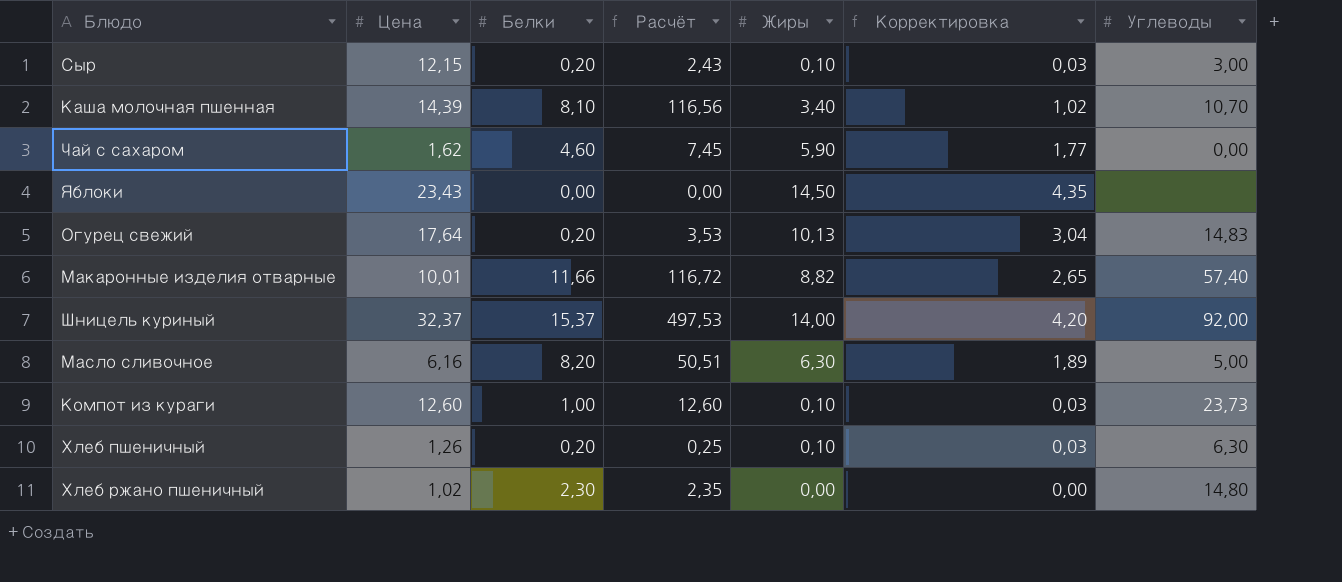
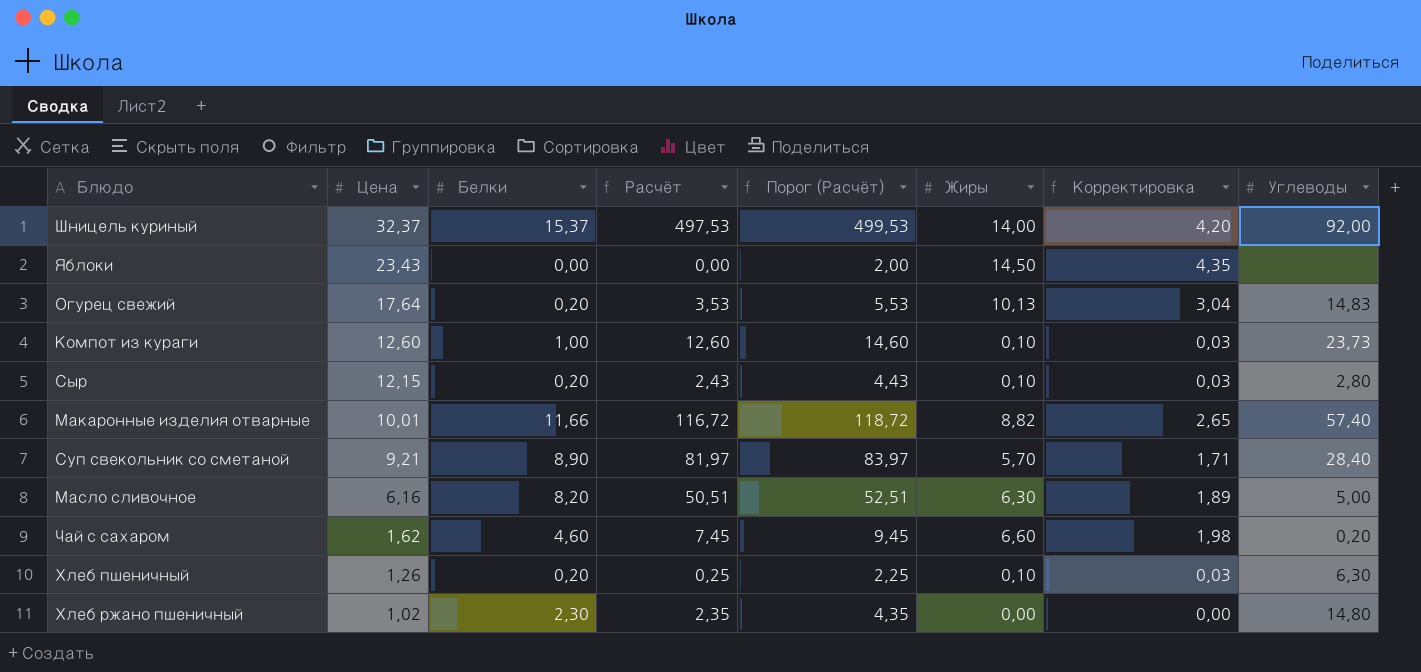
row order: none -> Цена descending
column Порог (Расчёт) | formula: none -> [Расчёт] + 2
row Каша молочная пшенная: 14,39 | 8,10 | 116,56 | 3,40 | 1,02 | 10,70 -> none
Сыр | Углеводы: 3,00 -> 2,80
row Суп свекольник со сметаной: none -> 9,21 | 8,90 | 81,97 | 83,97 | 5,70 | 1,71 | 28,40
Чай с сахаром | Жиры: 5,90 -> 6,60
Чай с сахаром | Корректировка: 1,77 -> 1,98
Чай с сахаром | Углеводы: 0,00 -> 0,20

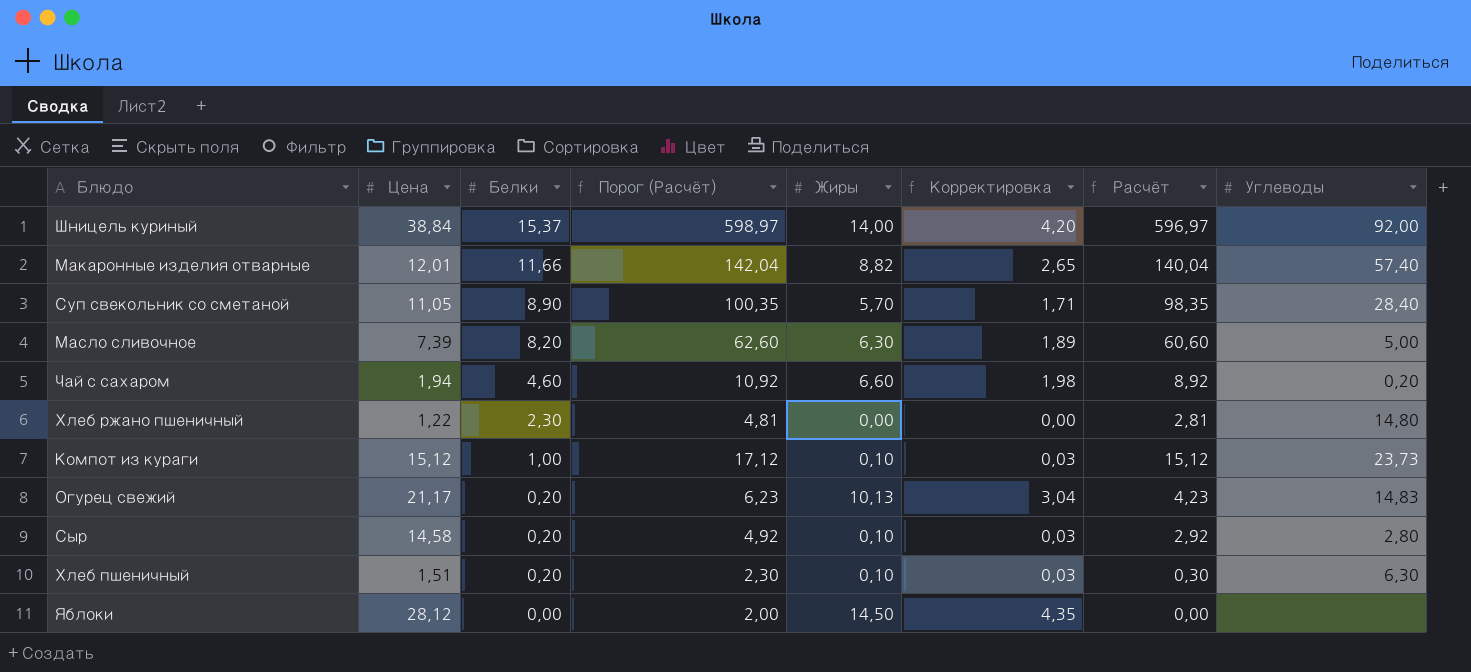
row order: Цена descending -> Белки descending
column Расчёт | position: 4 -> 7
Шницель куриный | Цена: 32,37 -> 38,84
Шницель куриный | Порог (Расчёт): 499,53 -> 598,97
Шницель куриный | Расчёт: 497,53 -> 596,97
Макаронные изделия отварные | Цена: 10,01 -> 12,01
Макаронные изделия отварные | Порог (Расчёт): 118,72 -> 142,04
Макаронные изделия отварные | Расчёт: 116,72 -> 140,04
Суп свекольник со сметаной | Цена: 9,21 -> 11,05
Суп свекольник со сметаной | Порог (Расчёт): 83,97 -> 100,35
Суп свекольник со сметаной | Расчёт: 81,97 -> 98,35
Масло сливочное | Цена: 6,16 -> 7,39
Масло сливочное | Порог (Расчёт): 52,51 -> 62,60
Масло сливочное | Расчёт: 50,51 -> 60,60
Чай с сахаром | Цена: 1,62 -> 1,94
Чай с сахаром | Порог (Расчёт): 9,45 -> 10,92
Чай с сахаром | Расчёт: 7,45 -> 8,92
Хлеб ржано пшеничный | Цена: 1,02 -> 1,22
Хлеб ржано пшеничный | Порог (Расчёт): 4,35 -> 4,81
Хлеб ржано пшеничный | Расчёт: 2,35 -> 2,81
Компот из кураги | Цена: 12,60 -> 15,12
Компот из кураги | Порог (Расчёт): 14,60 -> 17,12
Компот из кураги | Расчёт: 12,60 -> 15,12
Огурец свежий | Цена: 17,64 -> 21,17
Огурец свежий | Порог (Расчёт): 5,53 -> 6,23
Огурец свежий | Расчёт: 3,53 -> 4,23
Сыр | Цена: 12,15 -> 14,58
Сыр | Порог (Расчёт): 4,43 -> 4,92
Сыр | Расчёт: 2,43 -> 2,92
Хлеб пшеничный | Цена: 1,26 -> 1,51
Хлеб пшеничный | Порог (Расчёт): 2,25 -> 2,30
Хлеб пшеничный | Расчёт: 0,25 -> 0,30
Яблоки | Цена: 23,43 -> 28,12

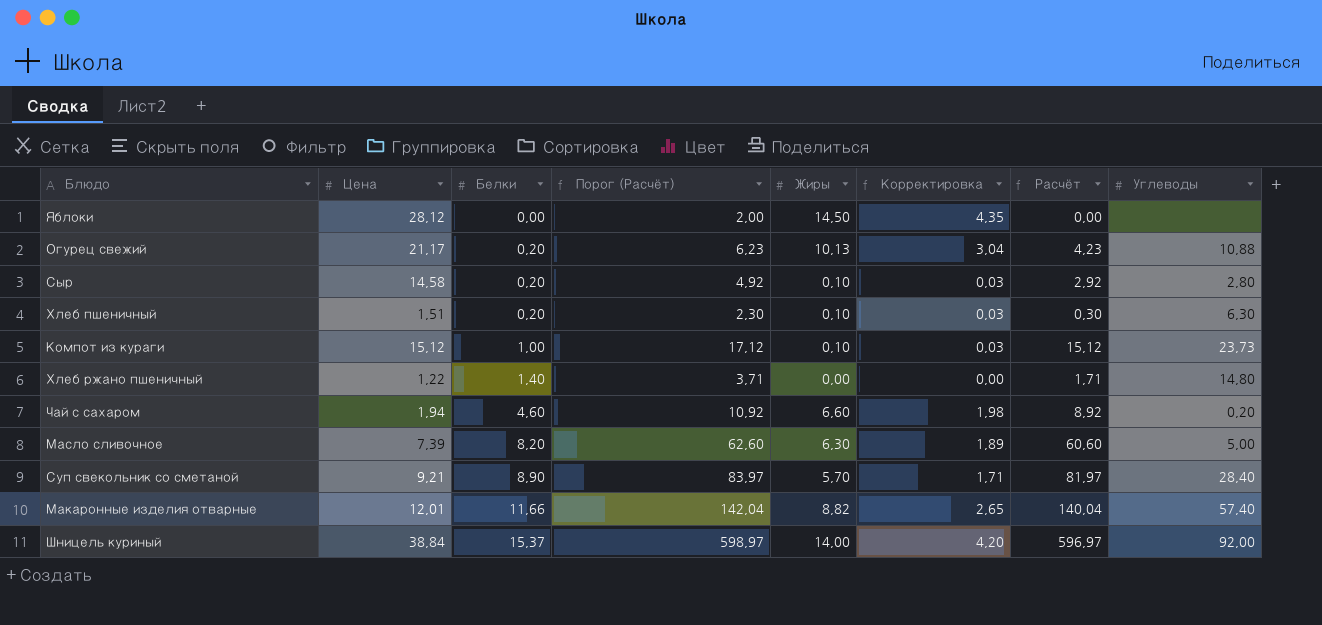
row order: Белки descending -> Белки ascending
Огурец свежий | Углеводы: 14,83 -> 10,88
Хлеб ржано пшеничный | Белки: 2,30 -> 1,40
Хлеб ржано пшеничный | Порог (Расчёт): 4,81 -> 3,71
Хлеб ржано пшеничный | Расчёт: 2,81 -> 1,71
Суп свекольник со сметаной | Цена: 11,05 -> 9,21
Суп свекольник со сметаной | Порог (Расчёт): 100,35 -> 83,97
Суп свекольник со сметаной | Расчёт: 98,35 -> 81,97

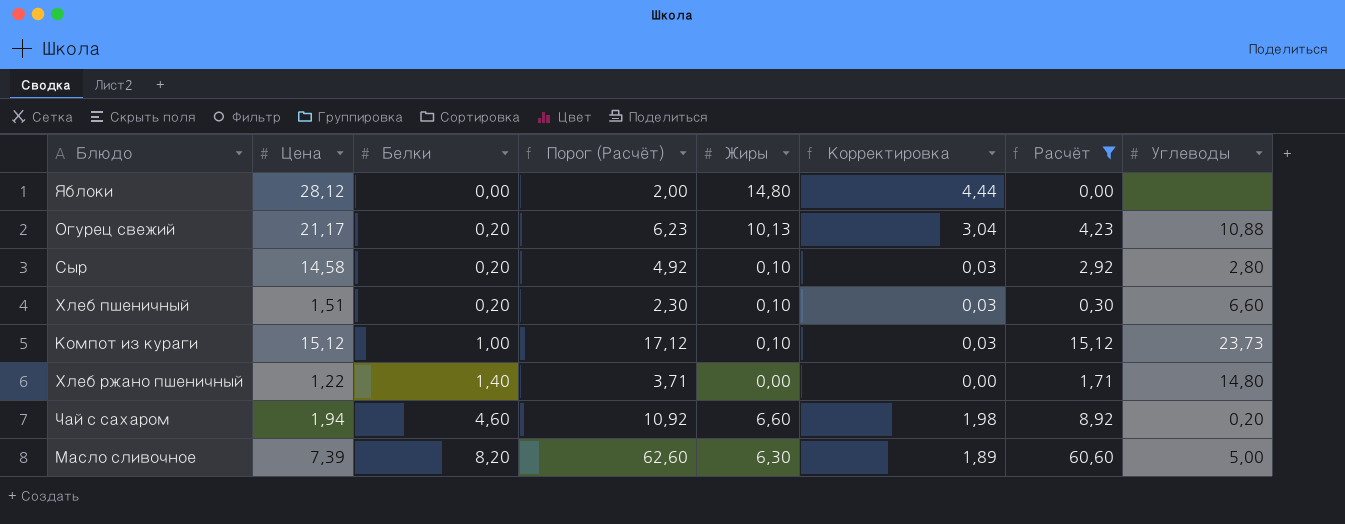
filter: none -> Расчёт <= 60,60
Яблоки | Жиры: 14,50 -> 14,80
Яблоки | Корректировка: 4,35 -> 4,44
Хлеб пшеничный | Углеводы: 6,30 -> 6,60

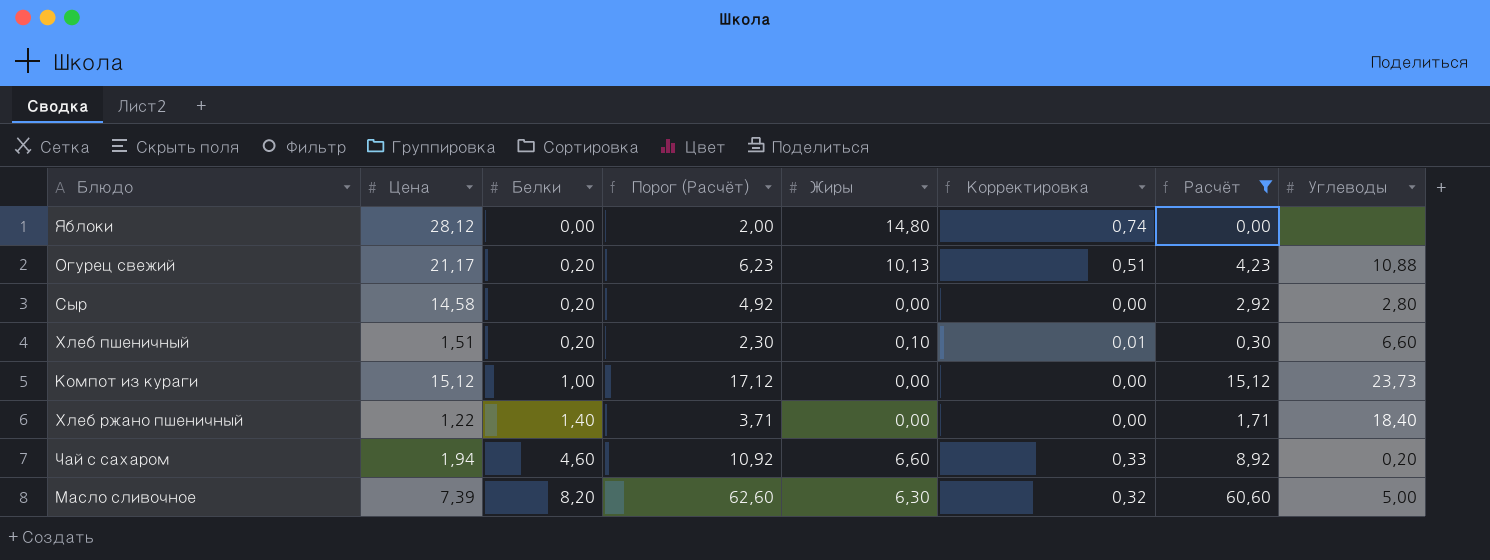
column Корректировка | formula: [Жиры] * 0,3 -> [Жиры] * 0,05
Сыр | Жиры: 0,10 -> 0,00
Компот из кураги | Жиры: 0,10 -> 0,00
Хлеб ржано пшеничный | Углеводы: 14,80 -> 18,40

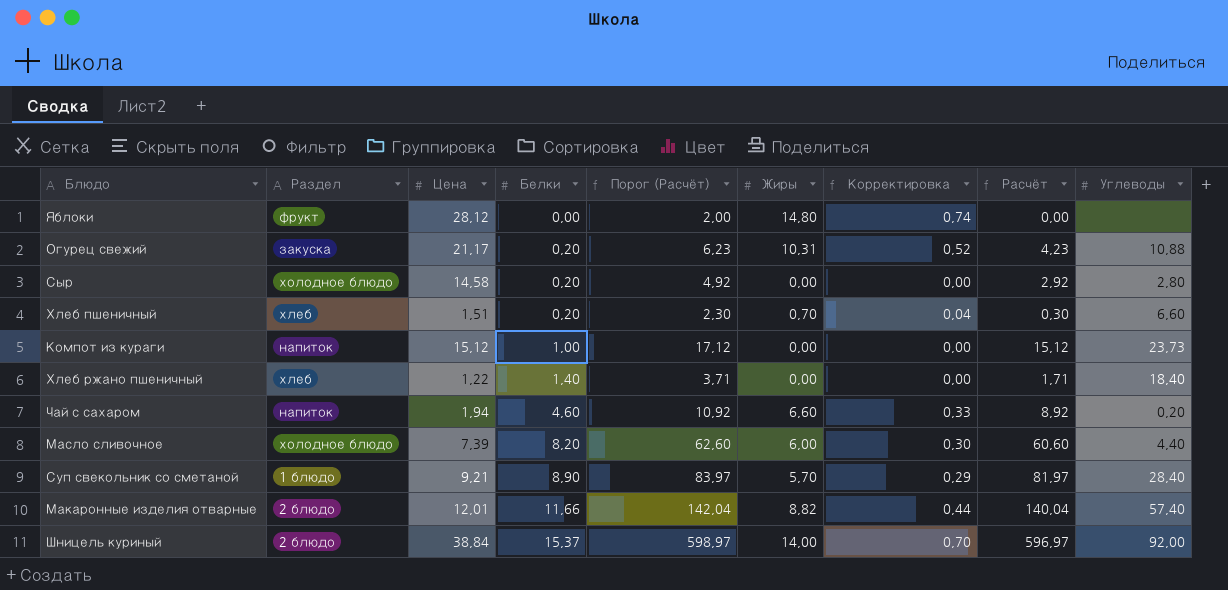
filter: Расчёт <= 60,60 -> none
column Раздел | position: none -> 2
Огурец свежий | Жиры: 10,13 -> 10,31
Огурец свежий | Корректировка: 0,51 -> 0,52
Хлеб пшеничный | Жиры: 0,10 -> 0,70
Хлеб пшеничный | Корректировка: 0,01 -> 0,04
Масло сливочное | Жиры: 6,30 -> 6,00
Масло сливочное | Корректировка: 0,32 -> 0,30
Масло сливочное | Углеводы: 5,00 -> 4,40

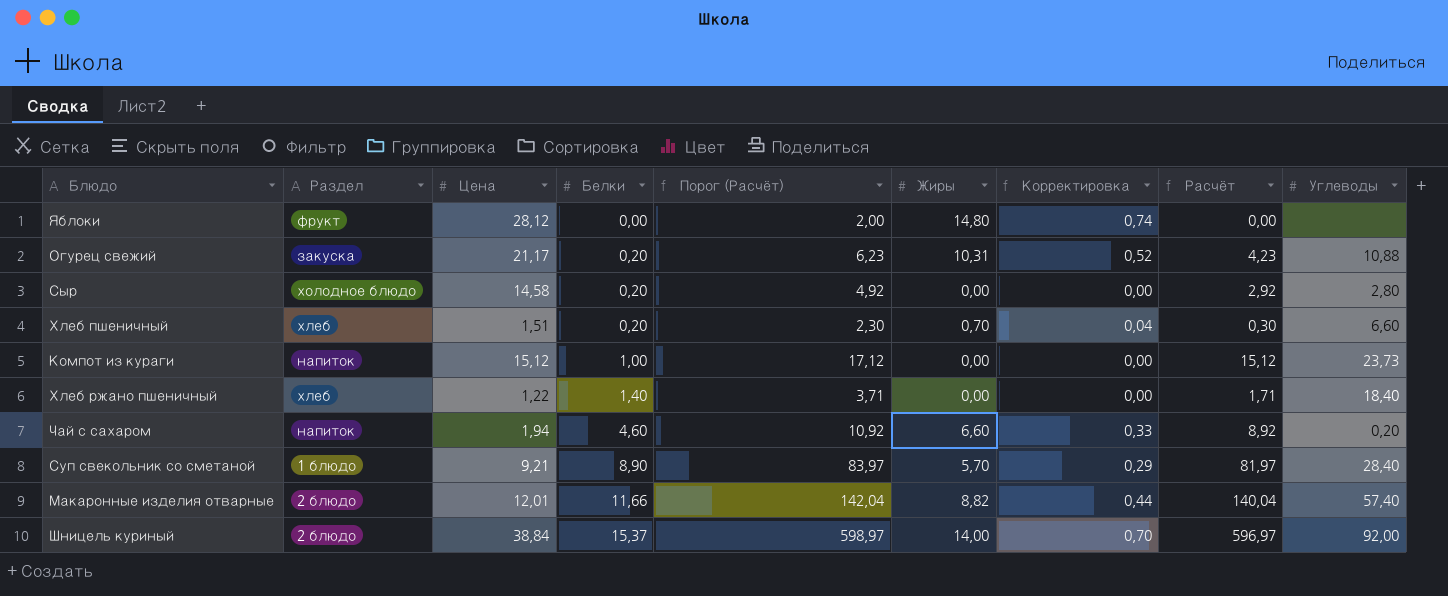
row Масло сливочное: холодное блюдо | 7,39 | 8,20 | 62,60 | 6,00 | 0,30 | 60,60 | 4,40 -> none

